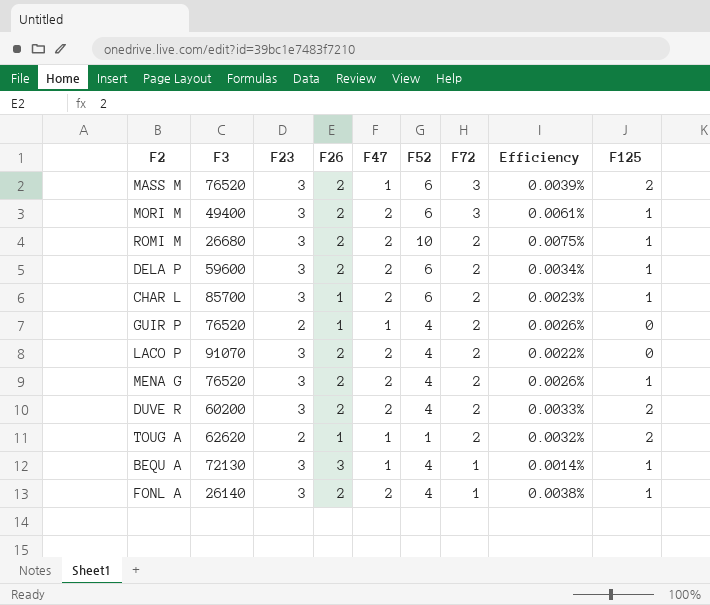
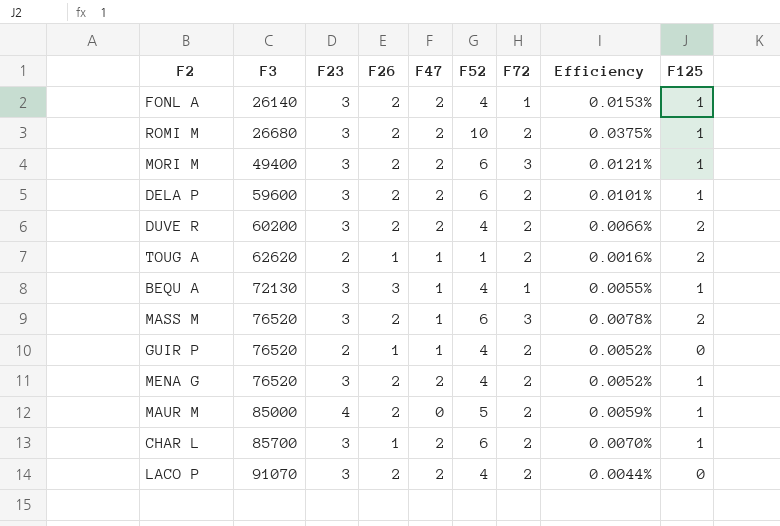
row order: F72 descending -> F3 ascending
column Efficiency | formula: [F72] / [F3] -> [F52] / [F3]
row MAUR M: none -> 85000 | 4 | 2 | 0 | 5 | 2 | 0.0059% | 1

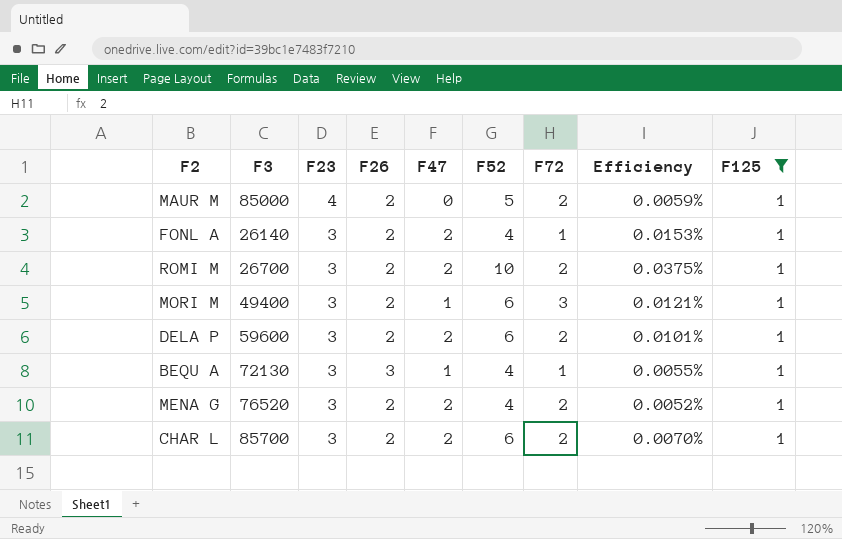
filter: none -> F125 = 1
row order: F3 ascending -> F23 descending
ROMI M | F3: 26680 -> 26700
MORI M | F47: 2 -> 1
CHAR L | F26: 1 -> 2

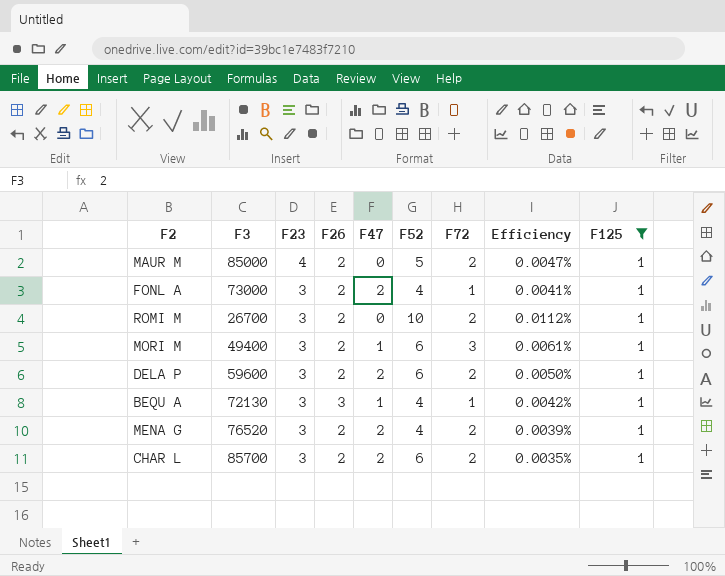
column Efficiency | formula: [F52] / [F3] -> [F23] / [F3]
FONL A | F3: 26140 -> 73000
ROMI M | F47: 2 -> 0

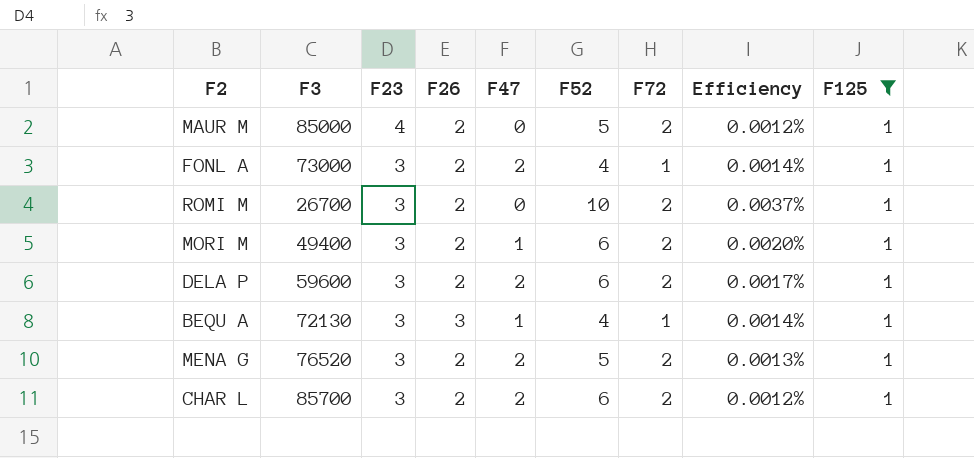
column Efficiency | formula: [F23] / [F3] -> [F125] / [F3]
MORI M | F72: 3 -> 2
MENA G | F52: 4 -> 5

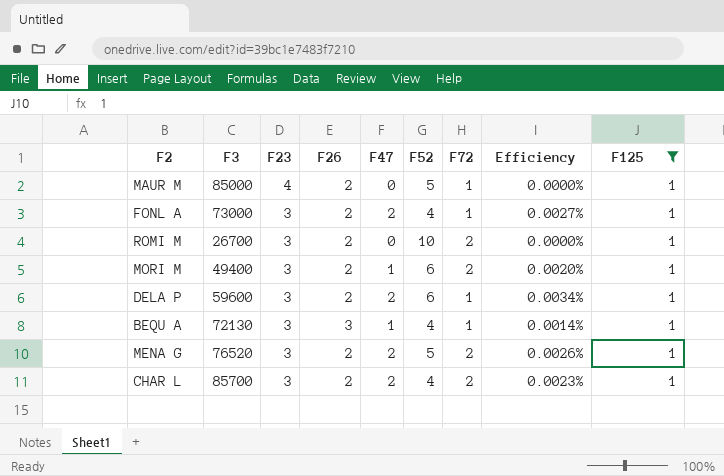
column Efficiency | formula: [F125] / [F3] -> [F47] / [F3]
MAUR M | F72: 2 -> 1
DELA P | F72: 2 -> 1
CHAR L | F52: 6 -> 4

